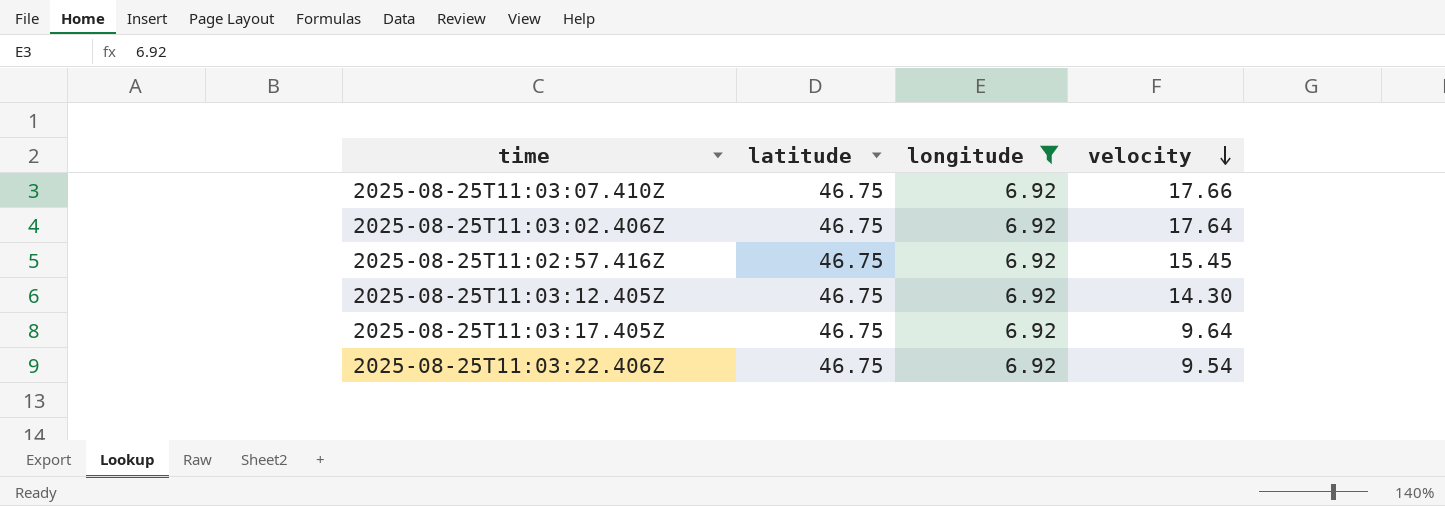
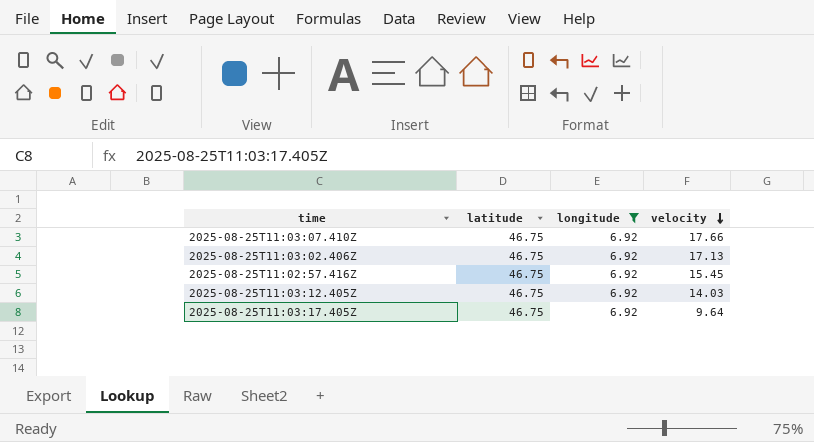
row 2025-08-25T11:03:22.406Z: 46.75 | 6.92 | 9.54 -> none
2025-08-25T11:03:02.406Z | velocity: 17.64 -> 17.13
2025-08-25T11:03:12.405Z | velocity: 14.30 -> 14.03

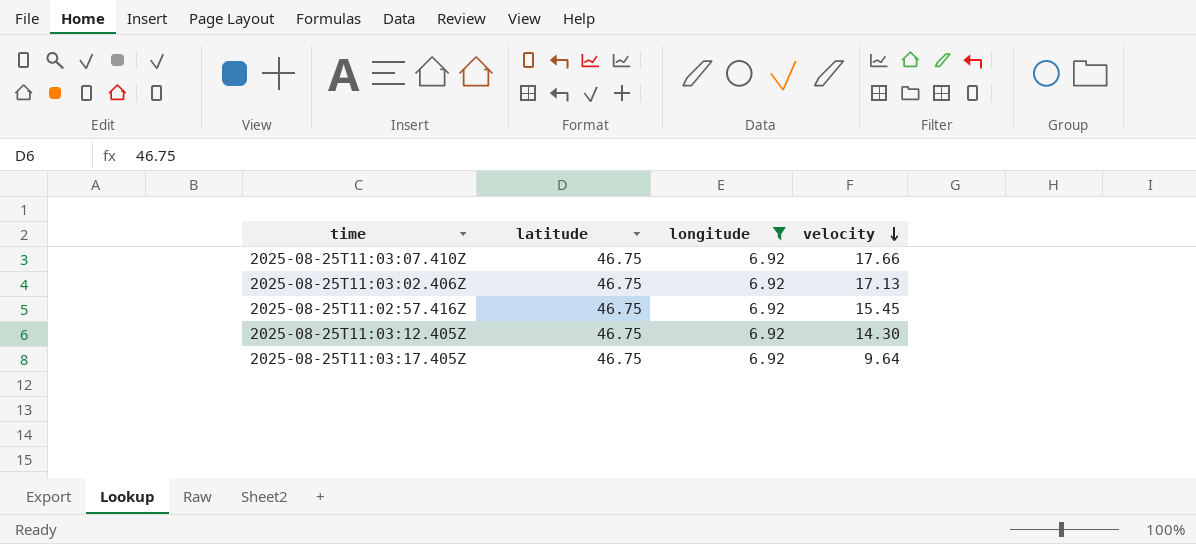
2025-08-25T11:03:12.405Z | velocity: 14.03 -> 14.30

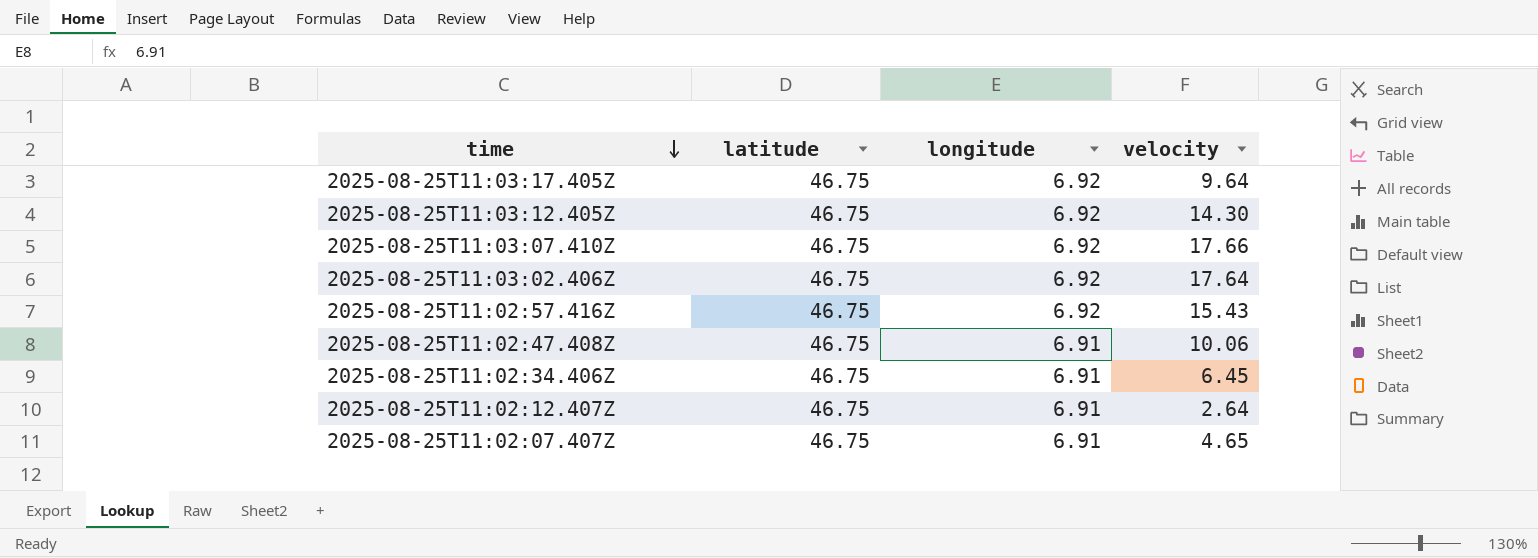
filter: longitude = 6.92 -> none
row order: velocity descending -> time descending
2025-08-25T11:03:02.406Z | velocity: 17.13 -> 17.64
2025-08-25T11:02:57.416Z | velocity: 15.45 -> 15.43

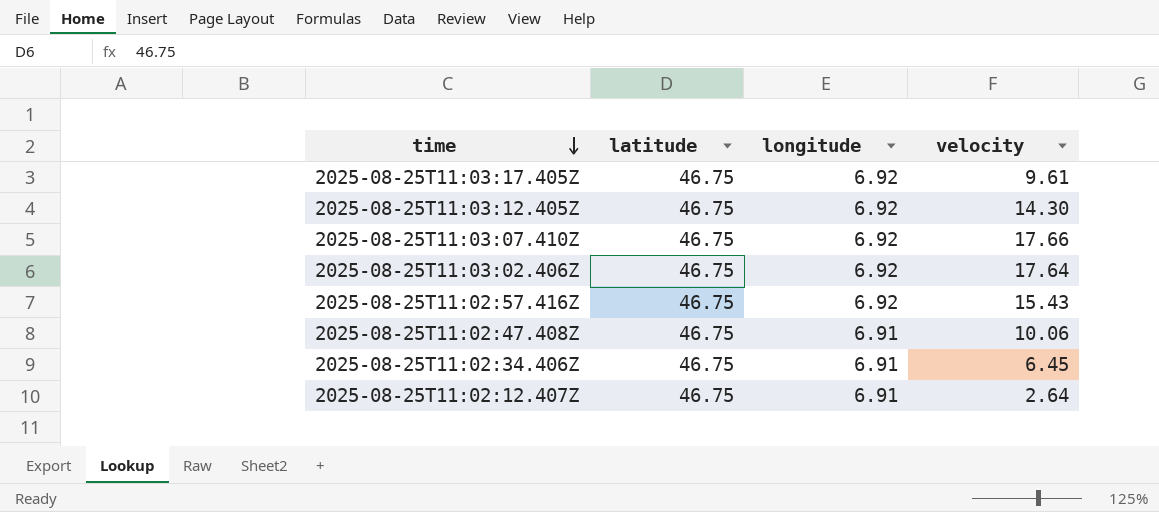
row 2025-08-25T11:02:07.407Z: 46.75 | 6.91 | 4.65 -> none
2025-08-25T11:03:17.405Z | velocity: 9.64 -> 9.61

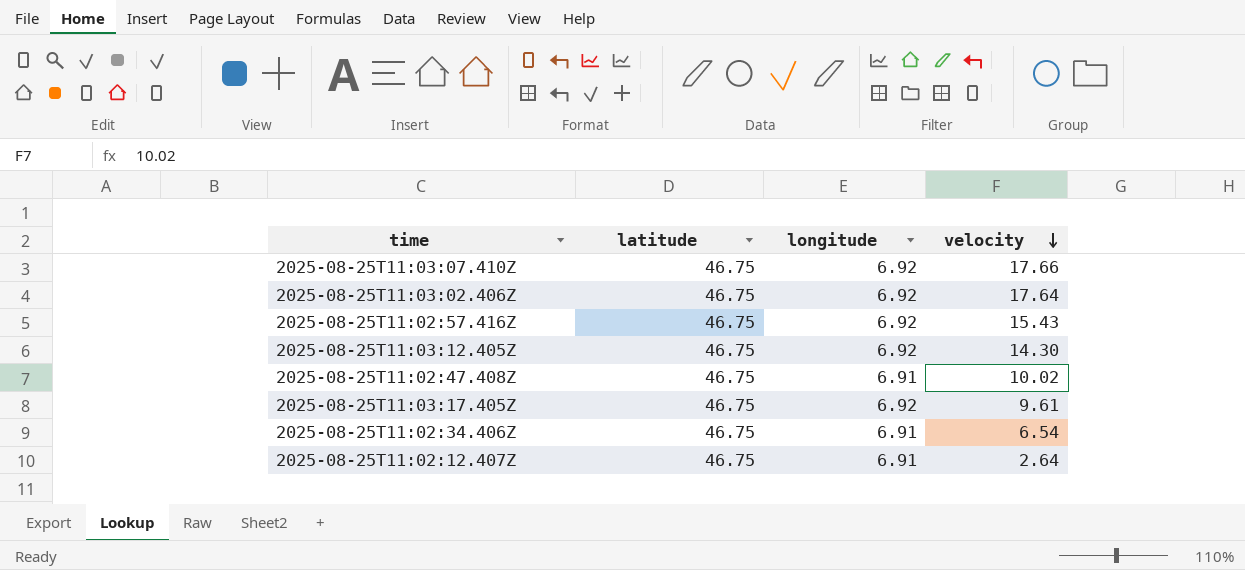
row order: time descending -> velocity descending
2025-08-25T11:02:47.408Z | velocity: 10.06 -> 10.02
2025-08-25T11:02:34.406Z | velocity: 6.45 -> 6.54

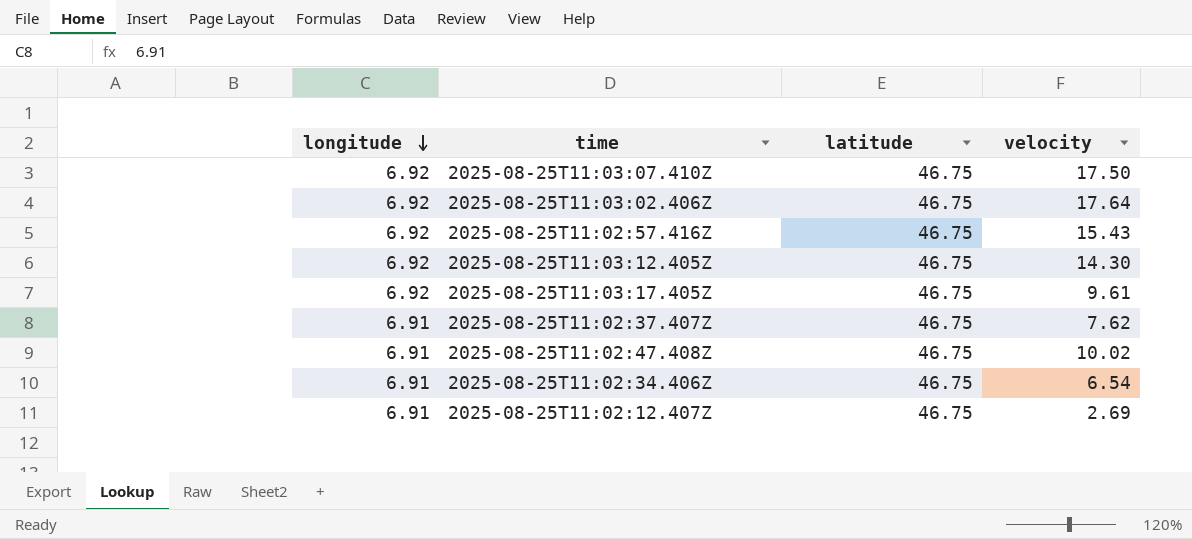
row order: velocity descending -> longitude descending
column longitude | position: 3 -> 1
2025-08-25T11:03:07.410Z | velocity: 17.66 -> 17.50
row 2025-08-25T11:02:37.407Z: none -> 6.91 | 46.75 | 7.62
2025-08-25T11:02:12.407Z | velocity: 2.64 -> 2.69

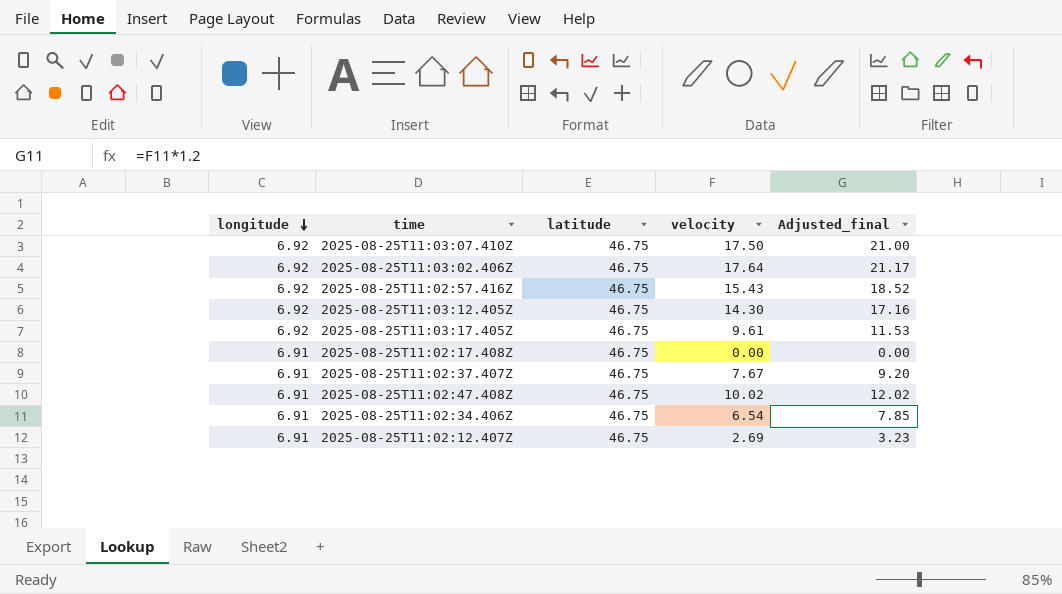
column Adjusted_final | formula: none -> [velocity] * 1.2
row 2025-08-25T11:02:17.408Z: none -> 6.91 | 46.75 | 0.00 | 0.00
2025-08-25T11:02:37.407Z | velocity: 7.62 -> 7.67

